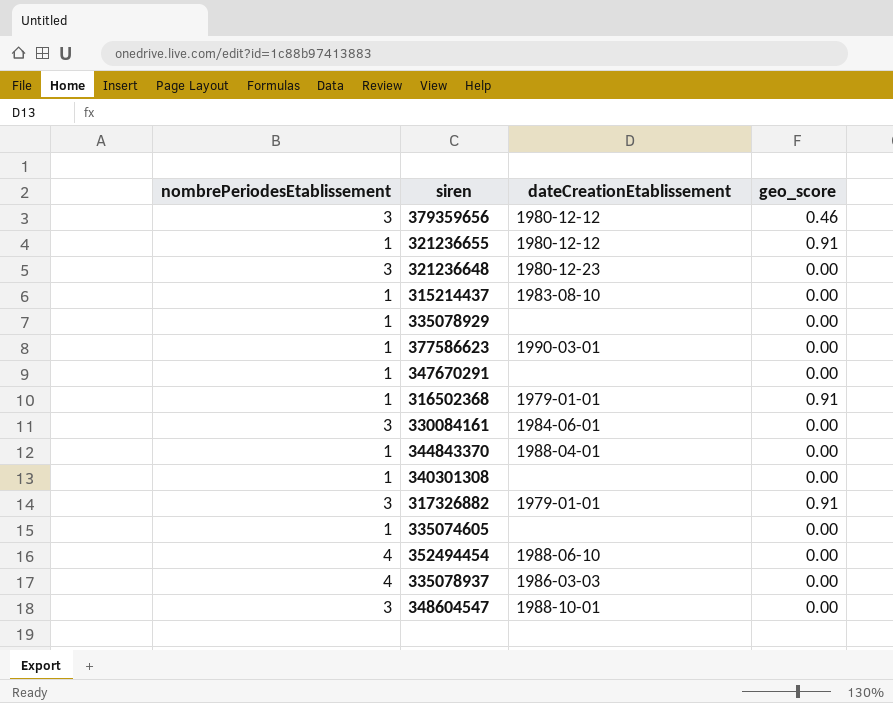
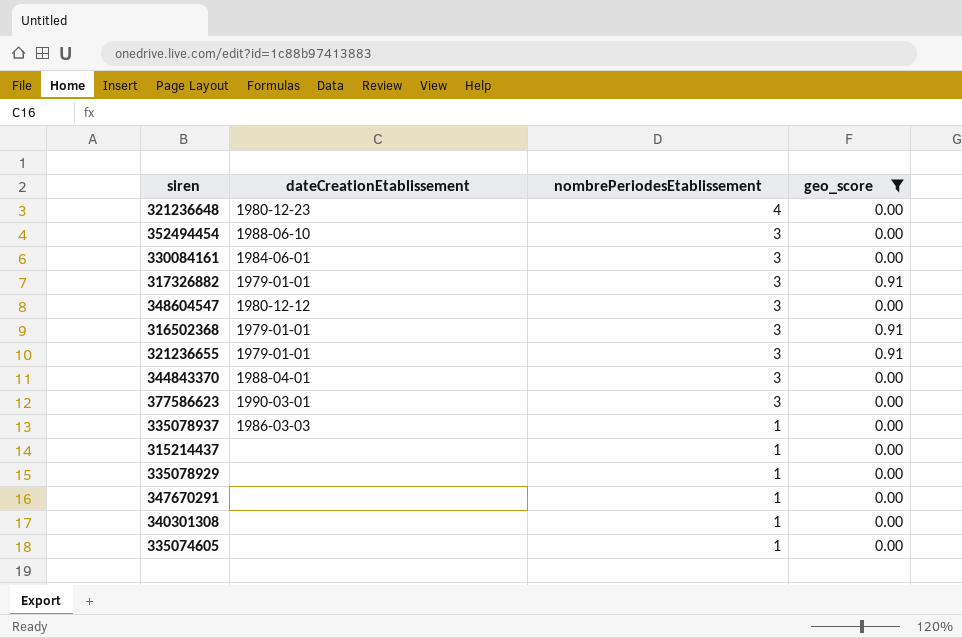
filter: none -> geo_score != 0.46
row order: none -> nombrePeriodesEtablissement descending
column nombrePeriodesEtablissement | position: 1 -> 3
321236648 | nombrePeriodesEtablissement: 3 -> 4
352494454 | nombrePeriodesEtablissement: 4 -> 3
348604547 | dateCreationEtablissement: 1988-10-01 -> 1980-12-12
316502368 | nombrePeriodesEtablissement: 1 -> 3
321236655 | dateCreationEtablissement: 1980-12-12 -> 1979-01-01
321236655 | nombrePeriodesEtablissement: 1 -> 3
344843370 | nombrePeriodesEtablissement: 1 -> 3
377586623 | nombrePeriodesEtablissement: 1 -> 3
335078937 | nombrePeriodesEtablissement: 4 -> 1
315214437 | dateCreationEtablissement: 1983-08-10 -> none

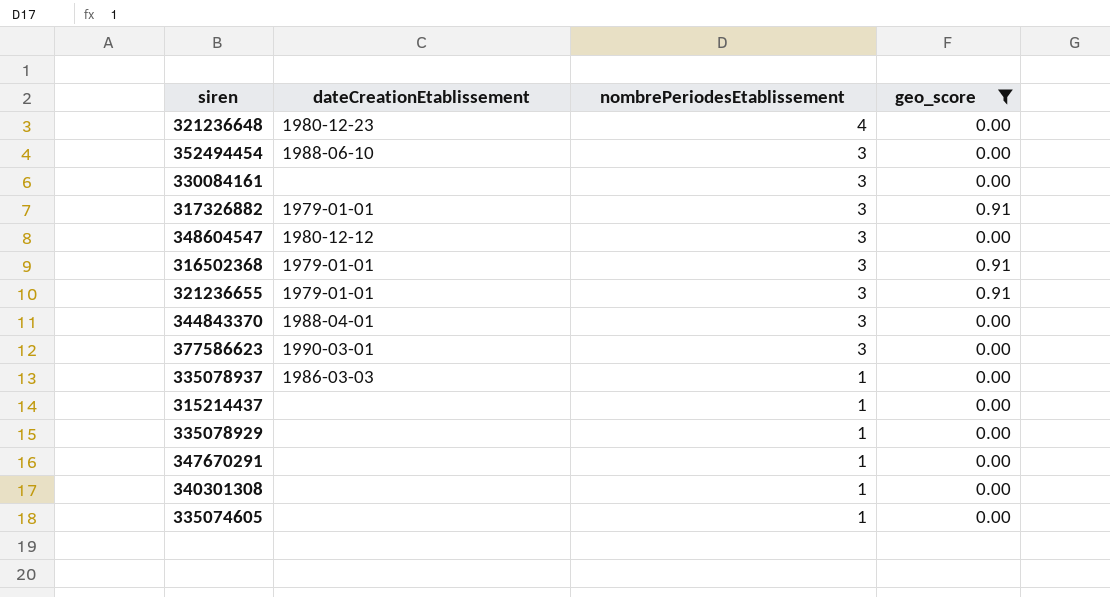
330084161 | dateCreationEtablissement: 1984-06-01 -> none

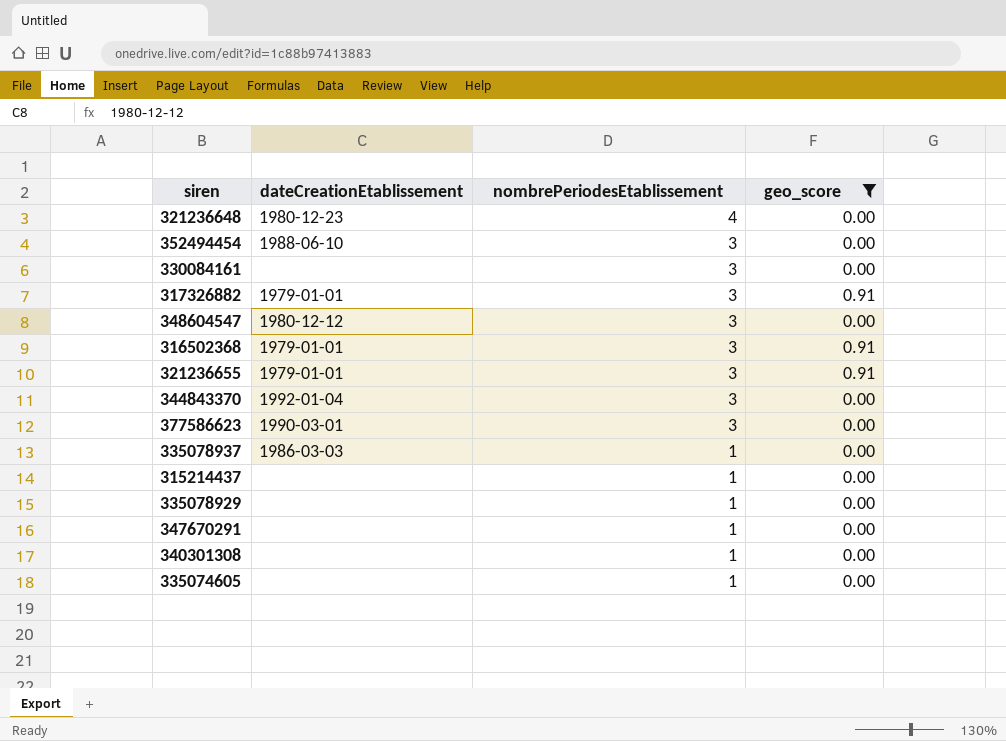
344843370 | dateCreationEtablissement: 1988-04-01 -> 1992-01-04

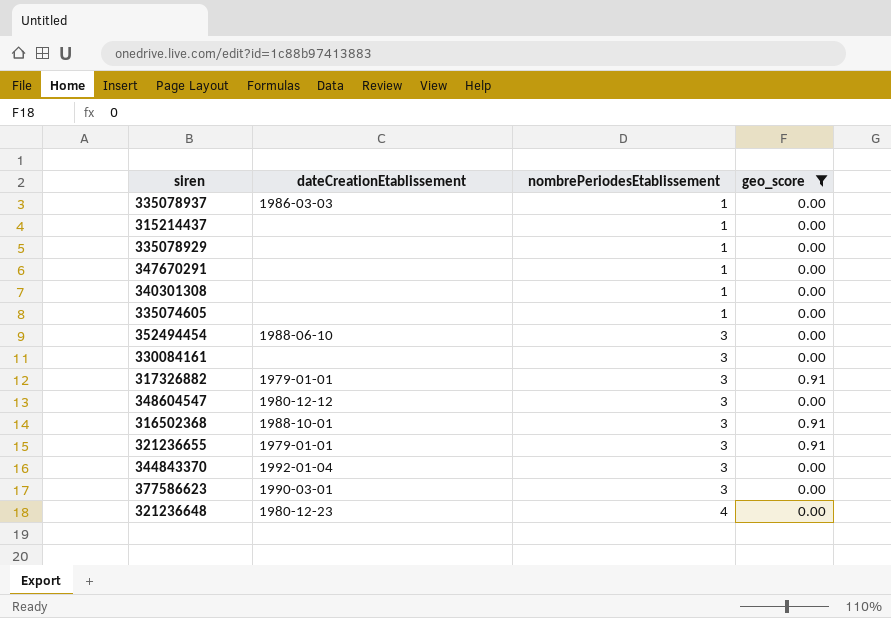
row order: nombrePeriodesEtablissement descending -> nombrePeriodesEtablissement ascending
316502368 | dateCreationEtablissement: 1979-01-01 -> 1988-10-01

